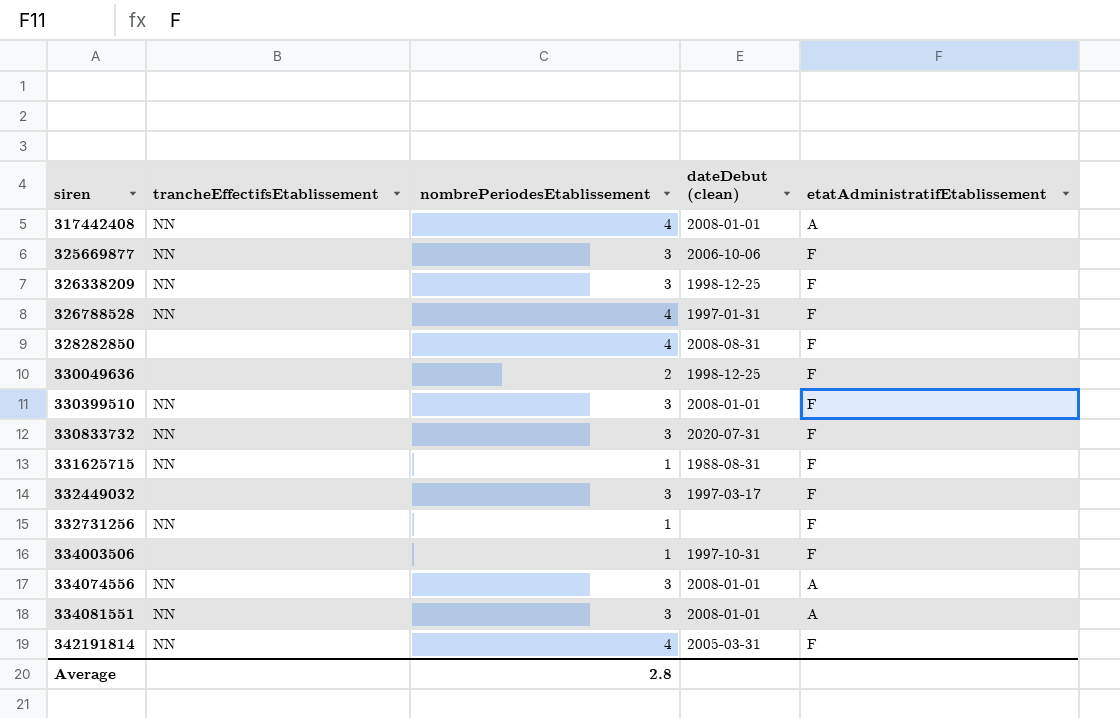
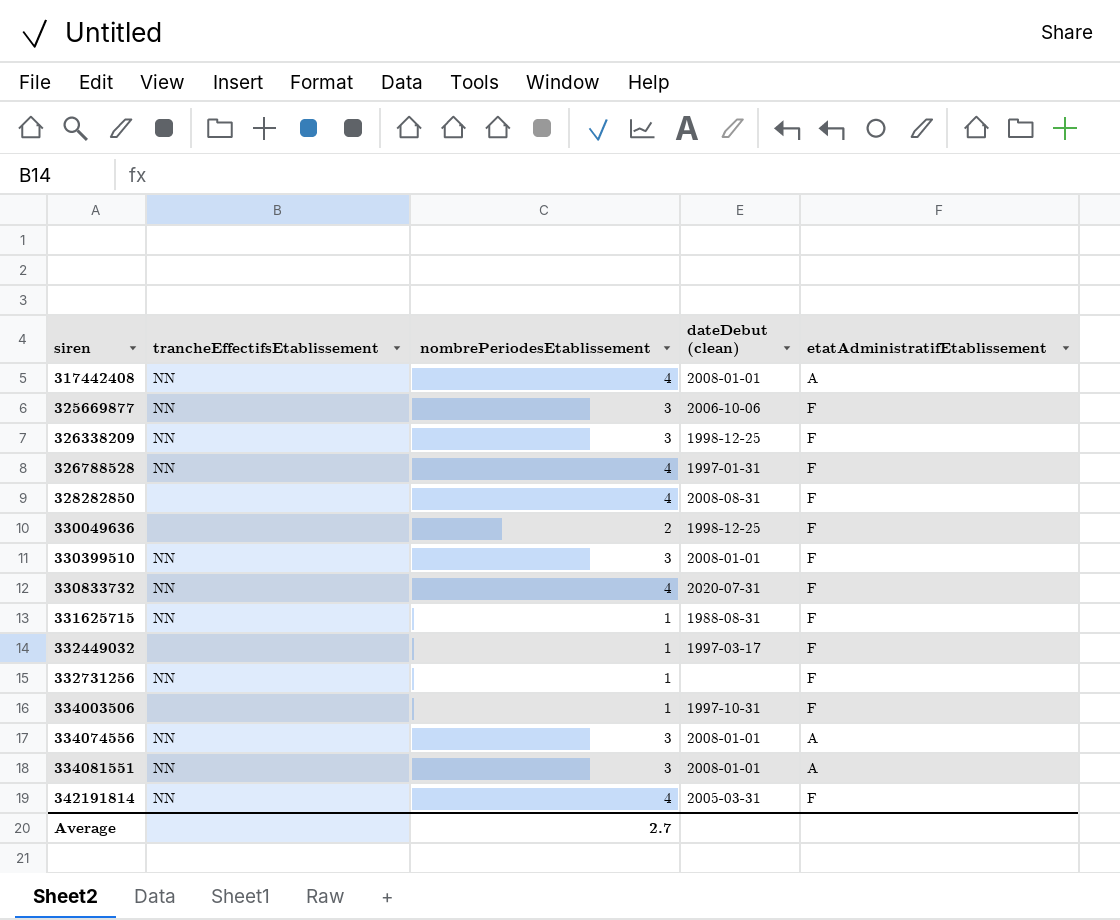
330833732 | nombrePeriodesEtablissement: 3 -> 4
332449032 | nombrePeriodesEtablissement: 3 -> 1
Average | nombrePeriodesEtablissement: 2.8 -> 2.7

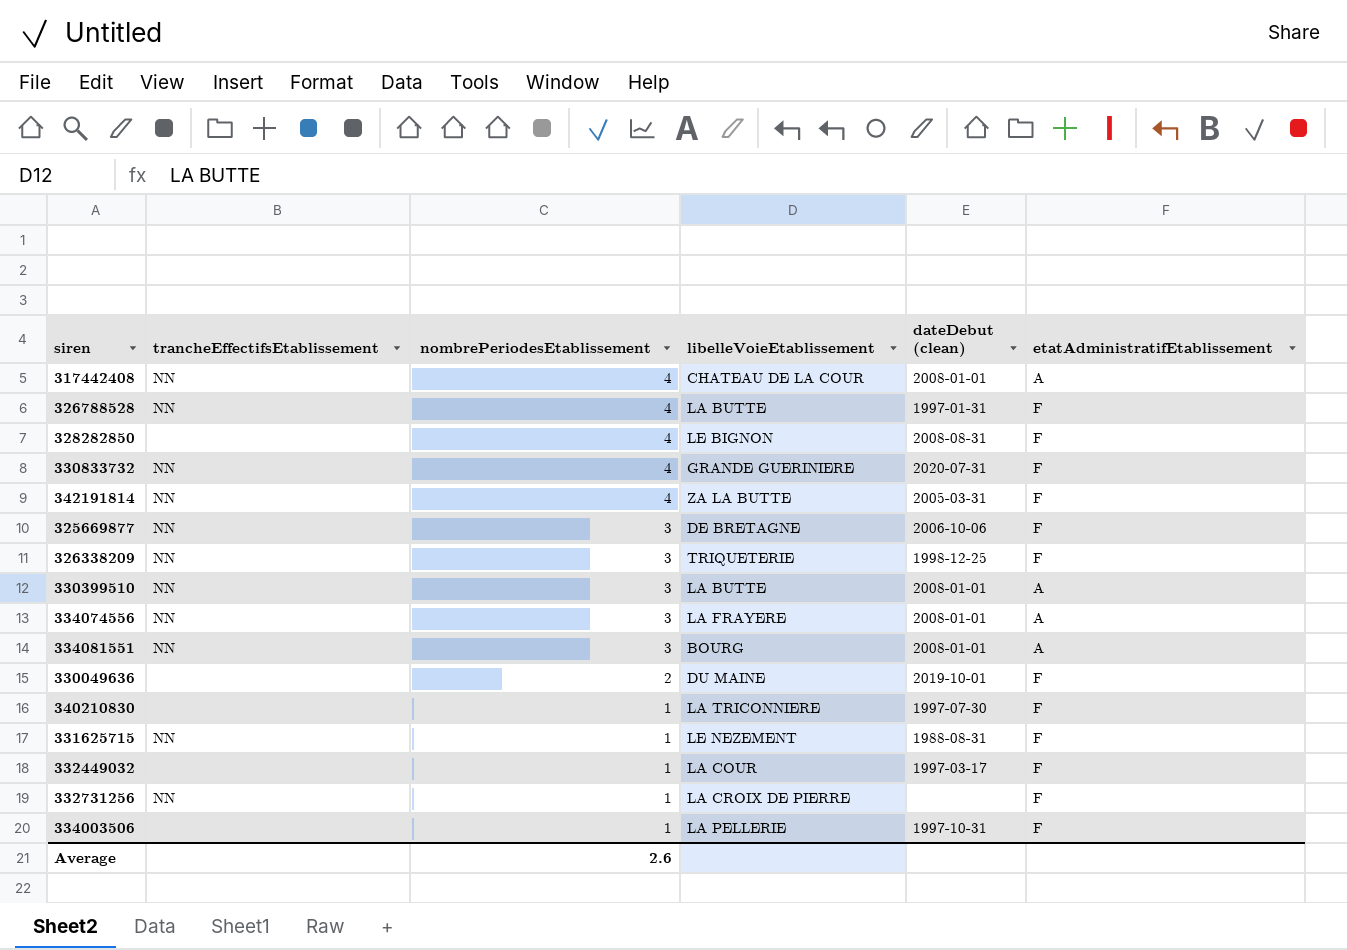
row order: siren ascending -> nombrePeriodesEtablissement descending
column libelleVoieEtablissement | position: none -> 4
330399510 | etatAdministratifEtablissement: F -> A
330049636 | dateDebut (clean): 1998-12-25 -> 2019-10-01
row 340210830: none -> none | 1 | LA TRICONNIERE | 1997-07-30 | F
Average | nombrePeriodesEtablissement: 2.7 -> 2.6

